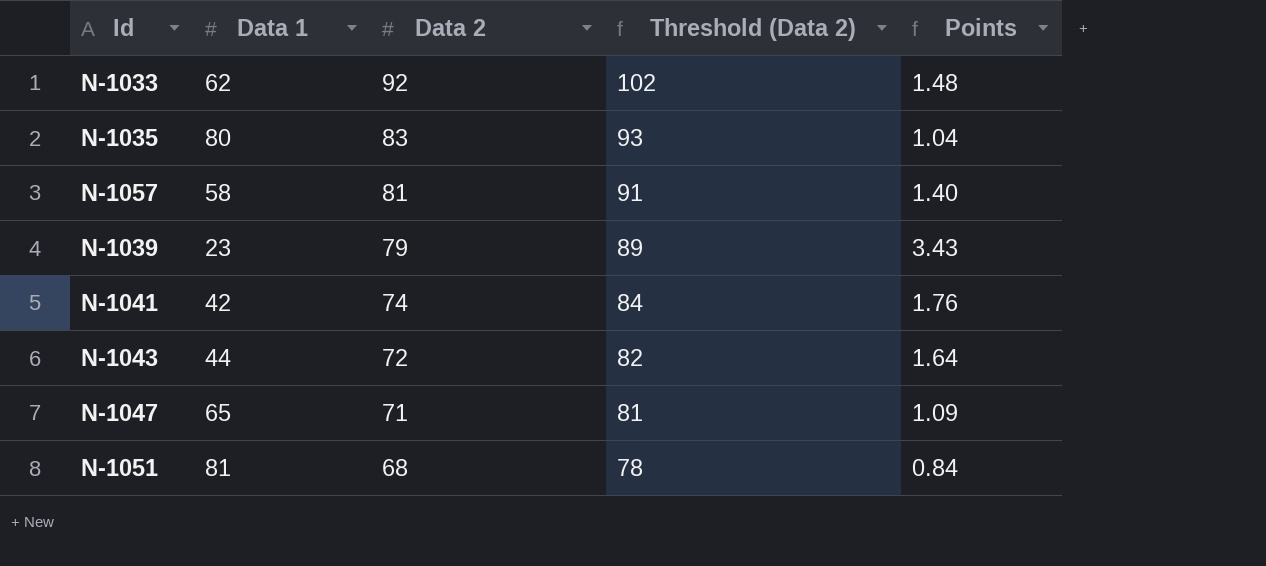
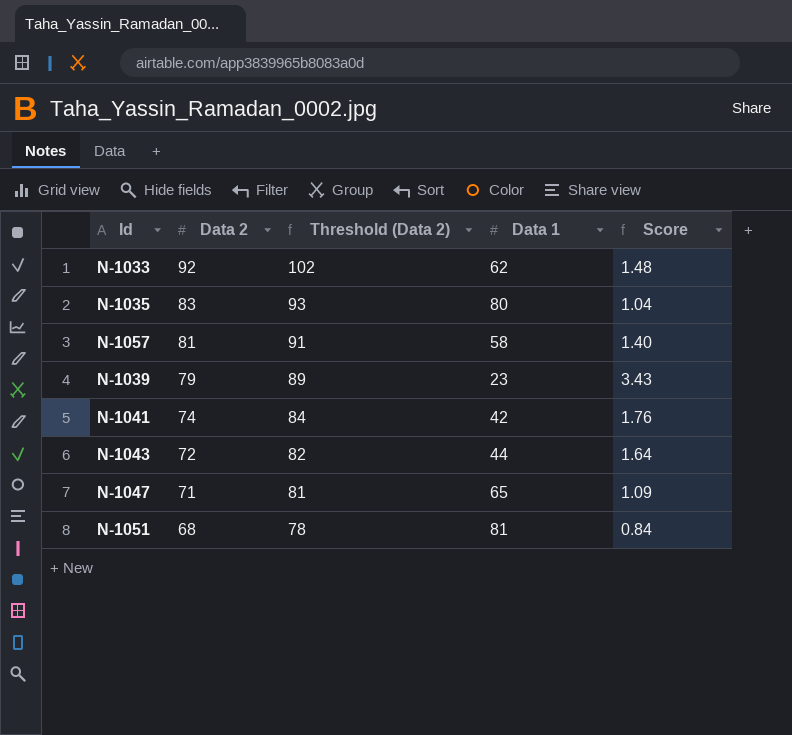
column Data 1 | position: 2 -> 4
column name: Points -> Score

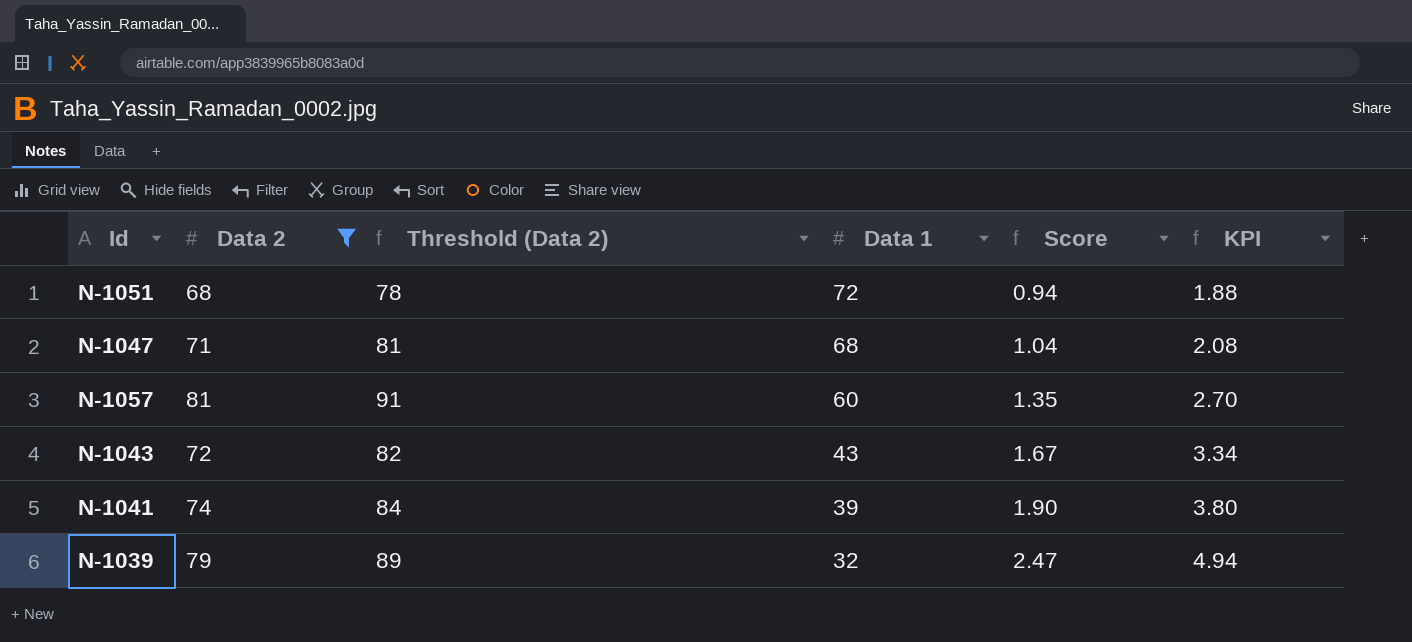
filter: none -> Data 2 <= 81
row order: Data 2 descending -> Data 1 descending
column KPI | formula: none -> [Score] * 2
N-1051 | Data 1: 81 -> 72
N-1051 | Score: 0.84 -> 0.94
N-1047 | Data 1: 65 -> 68
N-1047 | Score: 1.09 -> 1.04
N-1057 | Data 1: 58 -> 60
N-1057 | Score: 1.40 -> 1.35
N-1043 | Data 1: 44 -> 43
N-1043 | Score: 1.64 -> 1.67
N-1041 | Data 1: 42 -> 39
N-1041 | Score: 1.76 -> 1.90
N-1039 | Data 1: 23 -> 32
N-1039 | Score: 3.43 -> 2.47

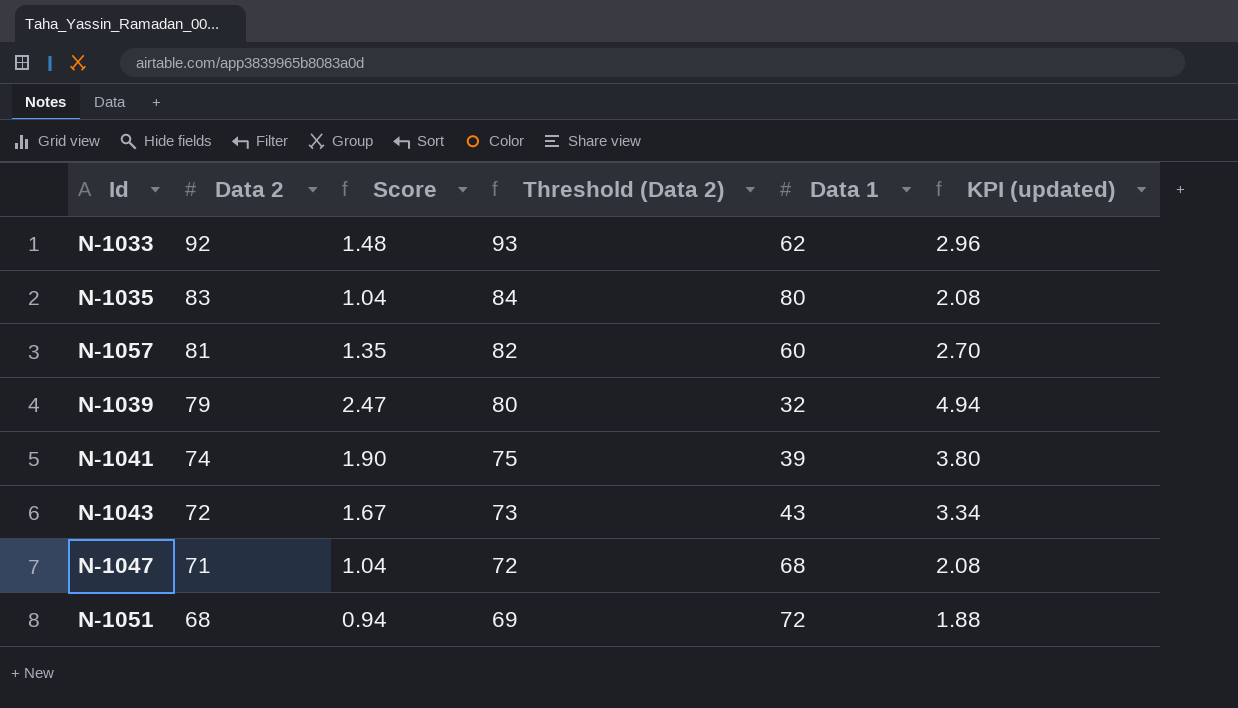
filter: Data 2 <= 81 -> none
row order: Data 1 descending -> Data 2 descending
column Score | position: 5 -> 3
column Threshold (Data 2) | formula: [Data 2] + 10 -> [Data 2] + 1
column name: KPI -> KPI (updated)

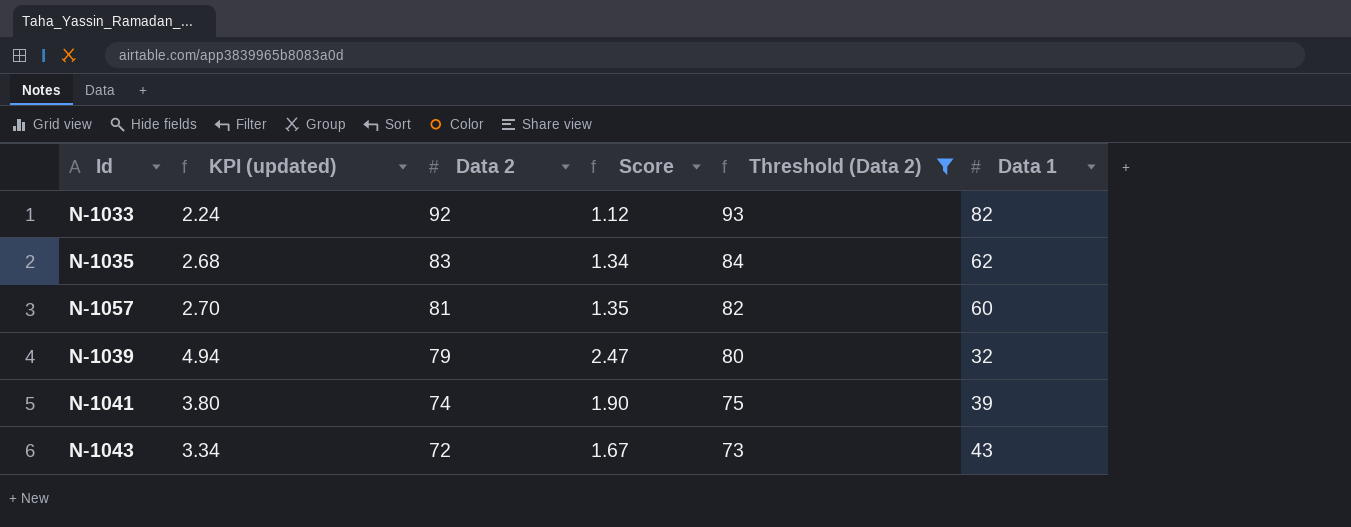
filter: none -> Threshold (Data 2) >= 73
column KPI (updated) | position: 6 -> 2
N-1033 | KPI (updated): 2.96 -> 2.24
N-1033 | Score: 1.48 -> 1.12
N-1033 | Data 1: 62 -> 82
N-1035 | KPI (updated): 2.08 -> 2.68
N-1035 | Score: 1.04 -> 1.34
N-1035 | Data 1: 80 -> 62

